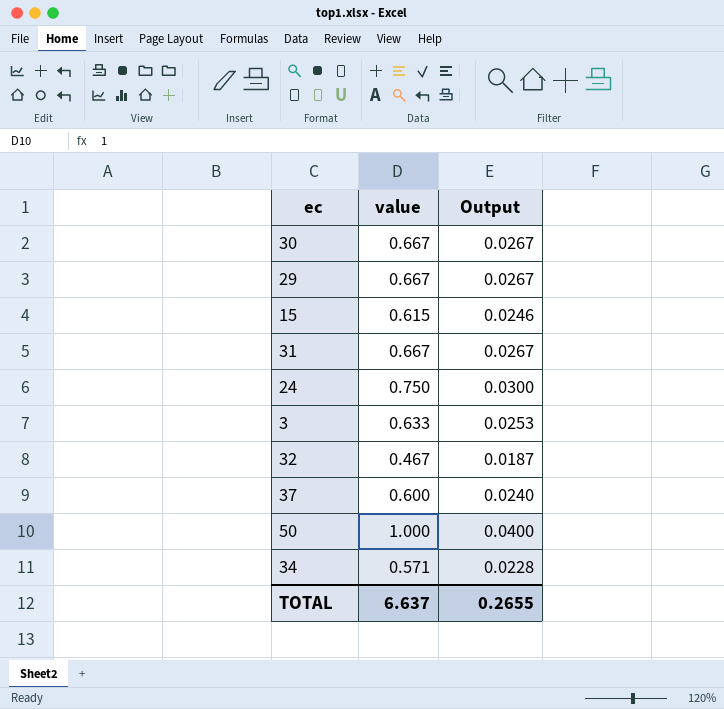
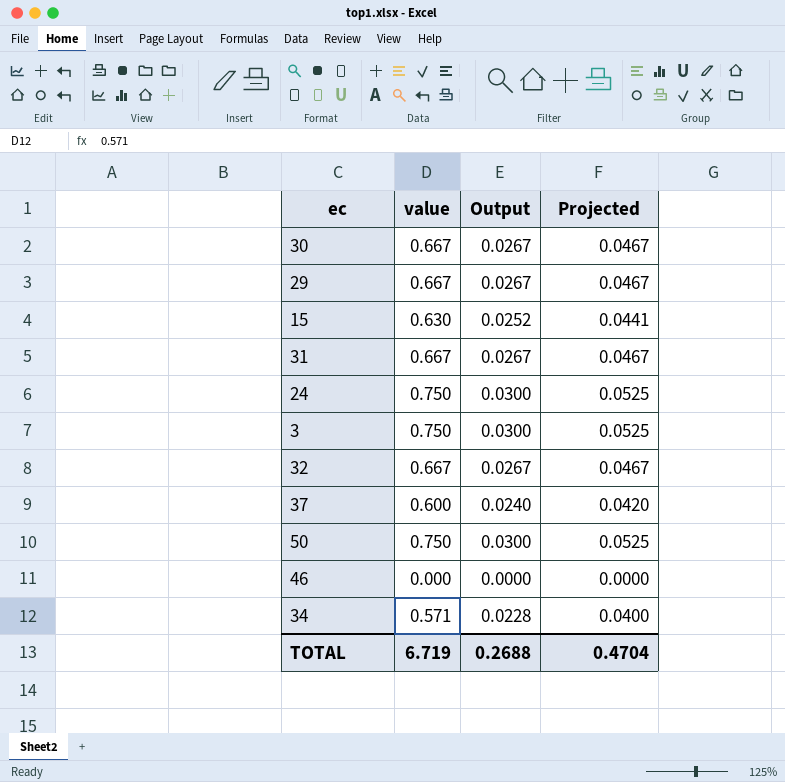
column Projected | formula: none -> [value] * 0.07
15 | value: 0.615 -> 0.630
15 | Output: 0.0246 -> 0.0252
3 | value: 0.633 -> 0.750
3 | Output: 0.0253 -> 0.0300
32 | value: 0.467 -> 0.667
32 | Output: 0.0187 -> 0.0267
50 | value: 1.000 -> 0.750
50 | Output: 0.0400 -> 0.0300
row 46: none -> 0.000 | 0.0000 | 0.0000
TOTAL | value: 6.637 -> 6.719
TOTAL | Output: 0.2655 -> 0.2688

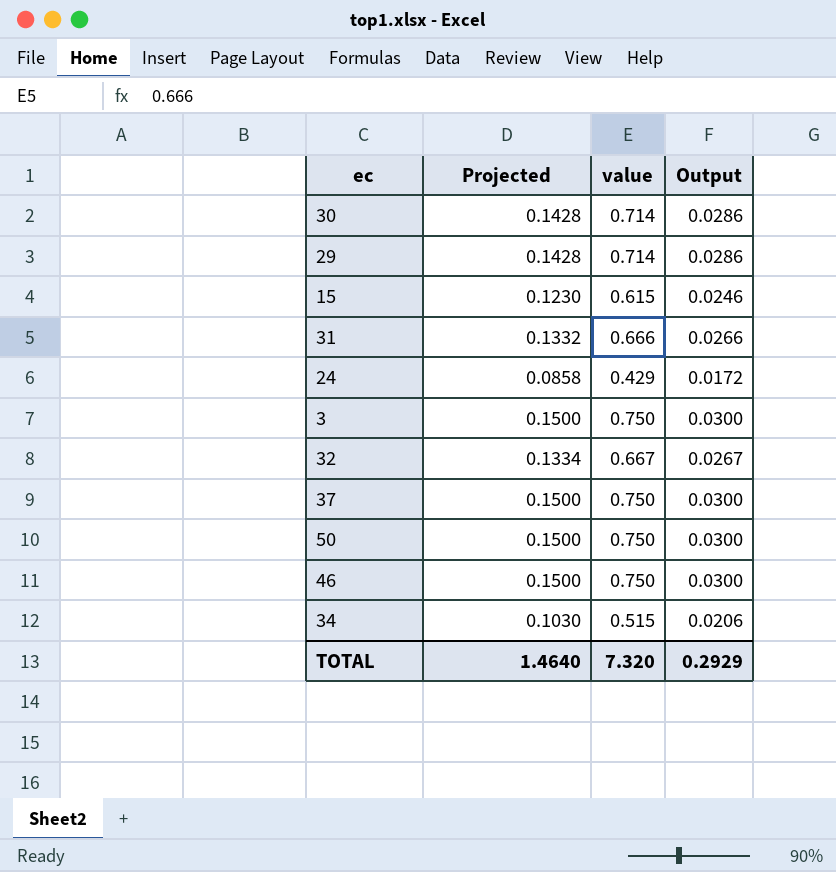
column Projected | formula: [value] * 0.07 -> [value] * 0.2
column Projected | position: 4 -> 2
30 | value: 0.667 -> 0.714
30 | Output: 0.0267 -> 0.0286
29 | value: 0.667 -> 0.714
29 | Output: 0.0267 -> 0.0286
15 | value: 0.630 -> 0.615
15 | Output: 0.0252 -> 0.0246
31 | value: 0.667 -> 0.666
31 | Output: 0.0267 -> 0.0266
24 | value: 0.750 -> 0.429
24 | Output: 0.0300 -> 0.0172
37 | value: 0.600 -> 0.750
37 | Output: 0.0240 -> 0.0300
46 | value: 0.000 -> 0.750
46 | Output: 0.0000 -> 0.0300
34 | value: 0.571 -> 0.515
34 | Output: 0.0228 -> 0.0206
TOTAL | Projected: 0.4704 -> 1.4640
TOTAL | value: 6.719 -> 7.320
TOTAL | Output: 0.2688 -> 0.2929

